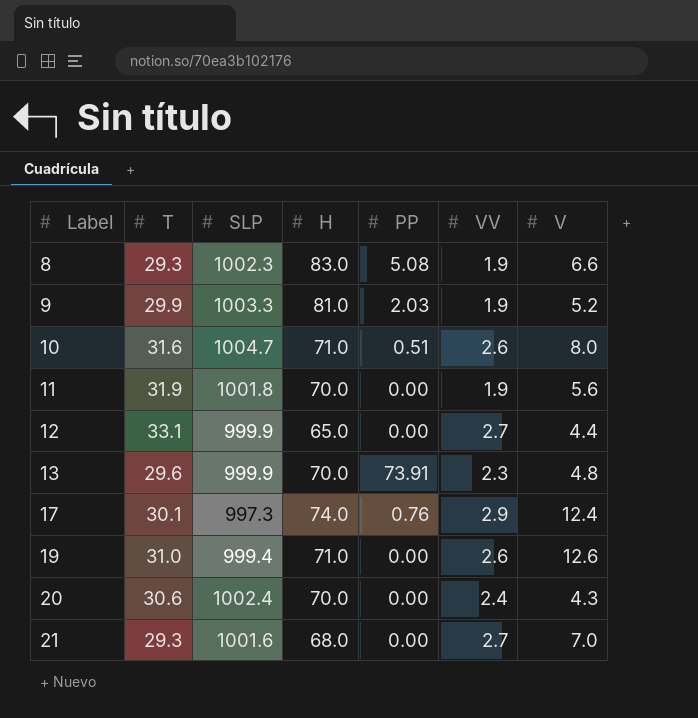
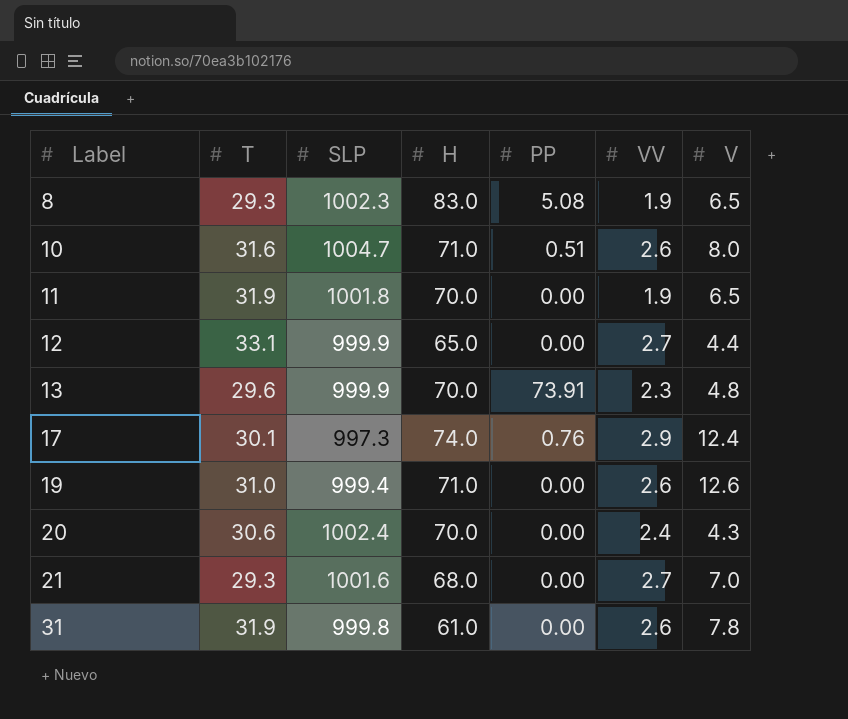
row 9: 29.9 | 1003.3 | 81.0 | 2.03 | 1.9 | 5.2 -> none
8 | V: 6.6 -> 6.5
11 | V: 5.6 -> 6.5
row 31: none -> 31.9 | 999.8 | 61.0 | 0.00 | 2.6 | 7.8

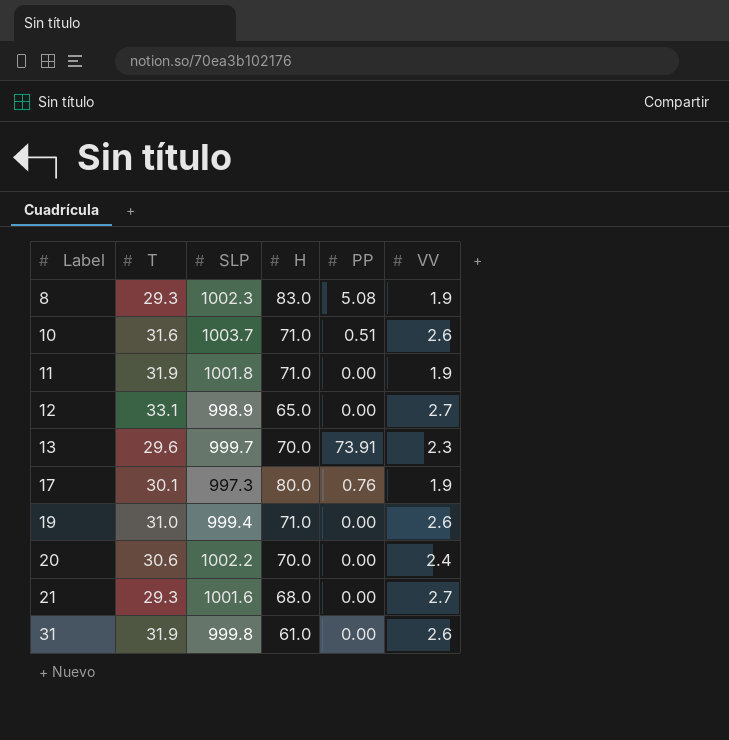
column V | position: 7 -> none
10 | SLP: 1004.7 -> 1003.7
11 | H: 70.0 -> 71.0
12 | SLP: 999.9 -> 998.9
13 | SLP: 999.9 -> 999.7
17 | H: 74.0 -> 80.0
17 | VV: 2.9 -> 1.9
20 | SLP: 1002.4 -> 1002.2

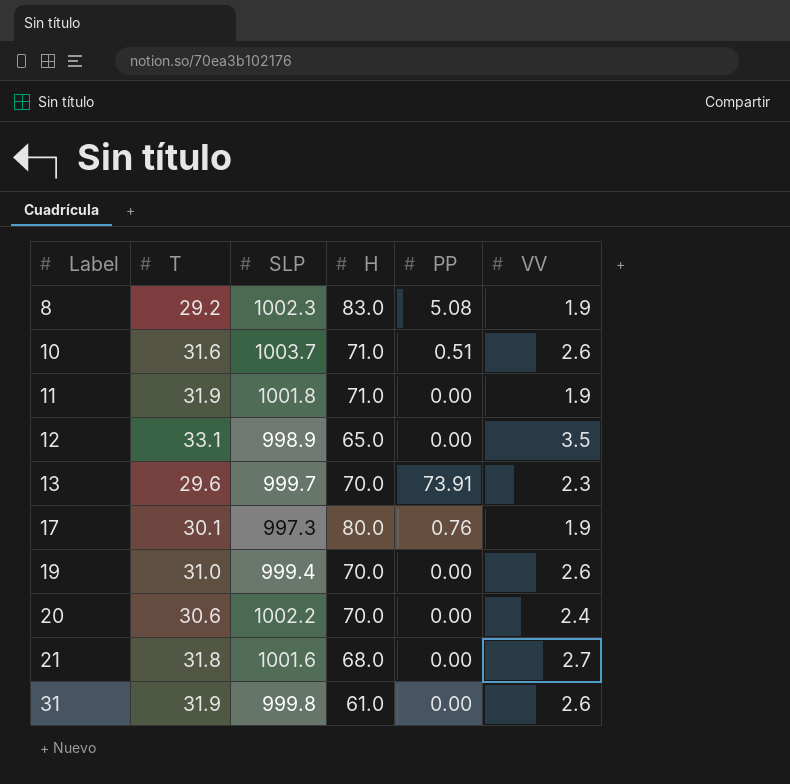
8 | T: 29.3 -> 29.2
12 | VV: 2.7 -> 3.5
19 | H: 71.0 -> 70.0
21 | T: 29.3 -> 31.8

